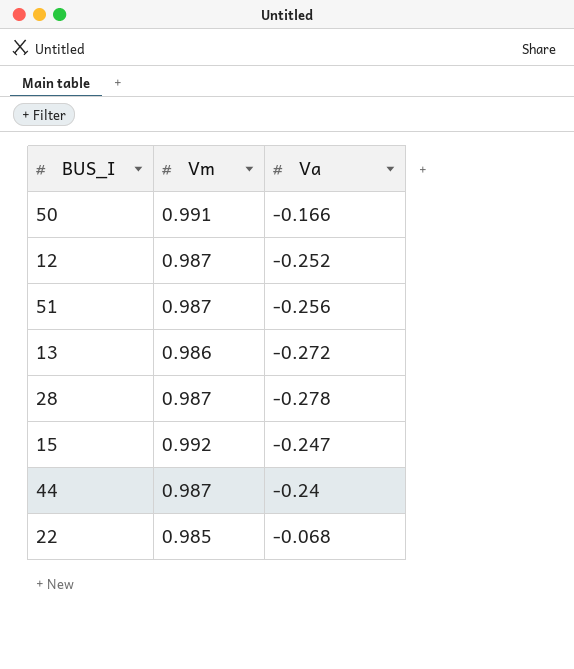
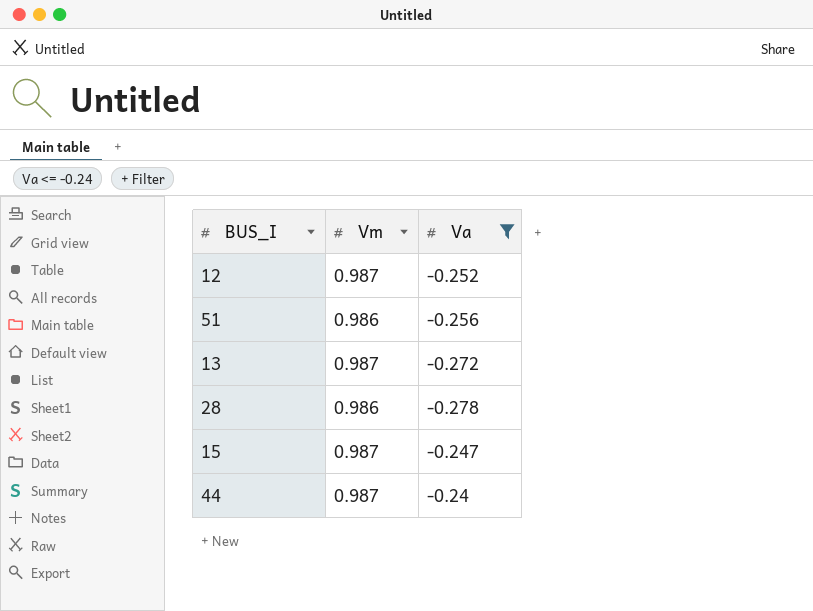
filter: none -> Va <= -0.24
51 | Vm: 0.987 -> 0.986
13 | Vm: 0.986 -> 0.987
28 | Vm: 0.987 -> 0.986
15 | Vm: 0.992 -> 0.987

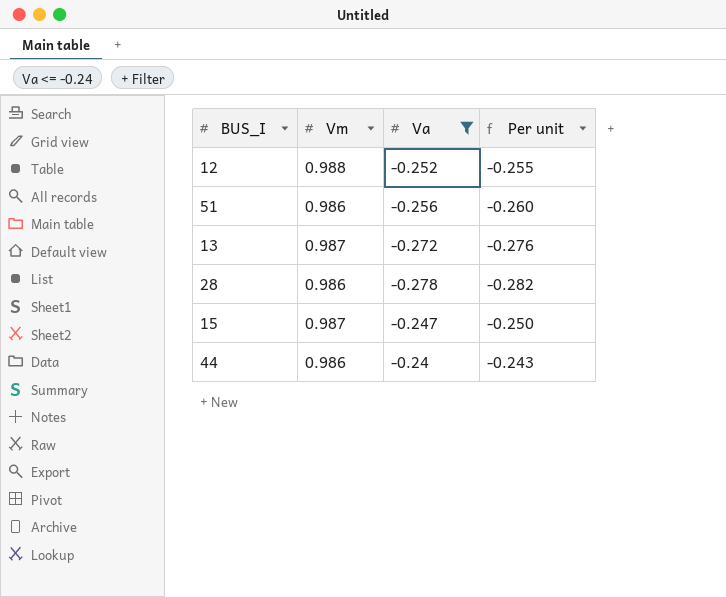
column Per unit | formula: none -> [Va] / [Vm]
12 | Vm: 0.987 -> 0.988
44 | Vm: 0.987 -> 0.986

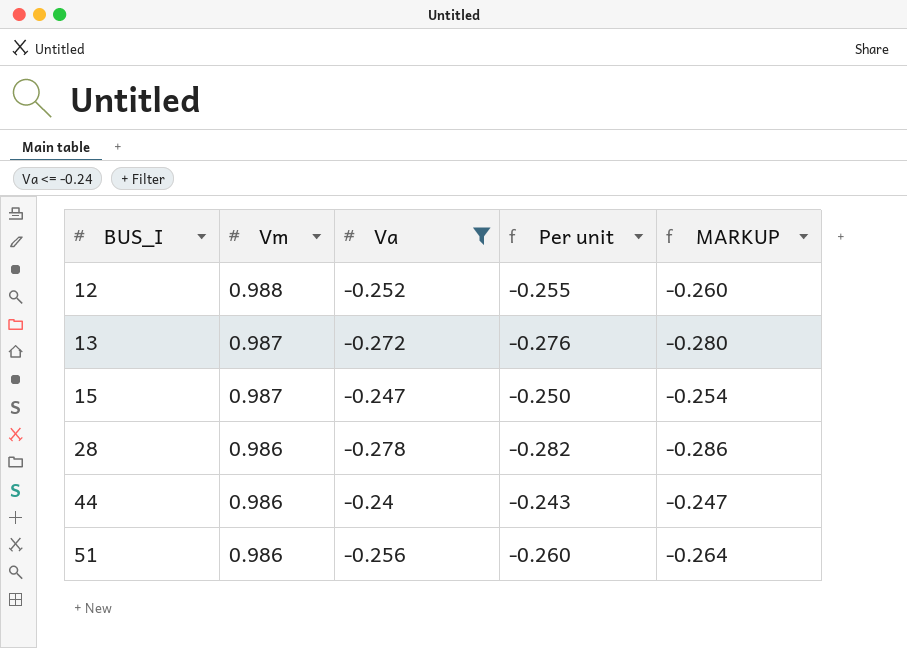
row order: none -> BUS_I ascending
column MARKUP | formula: none -> [Va] * 1.03

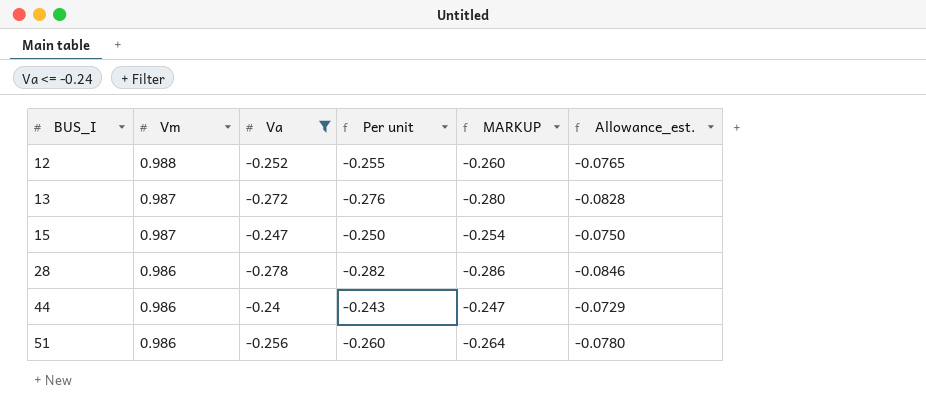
column Allowance_est. | formula: none -> [Per unit] * 0.3

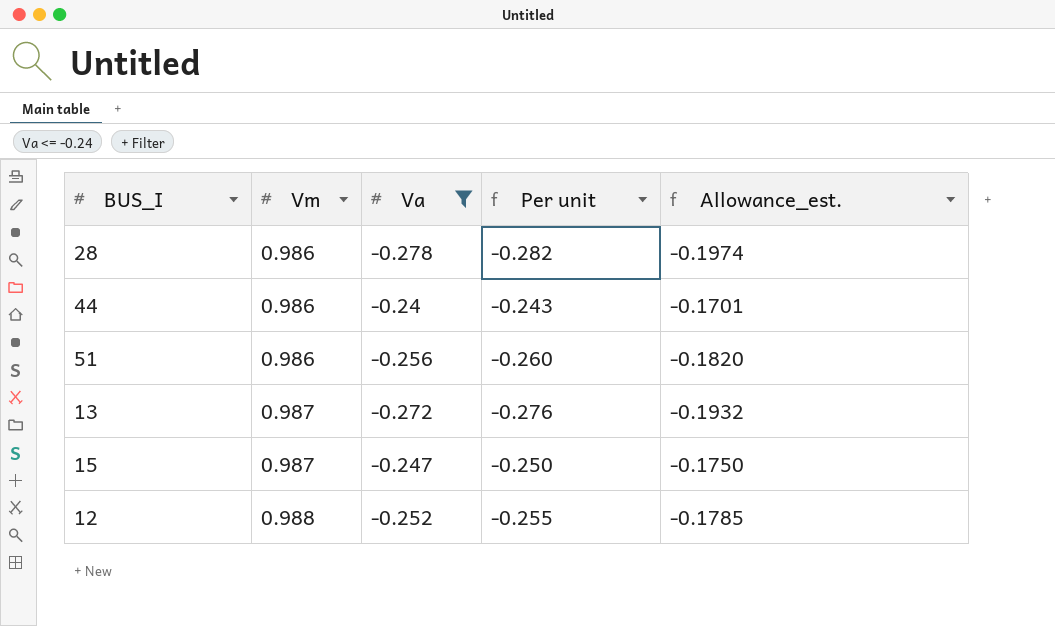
row order: BUS_I ascending -> Vm ascending
column MARKUP | formula: [Va] * 1.03 -> none
column Allowance_est. | formula: [Per unit] * 0.3 -> [Per unit] * 0.7

